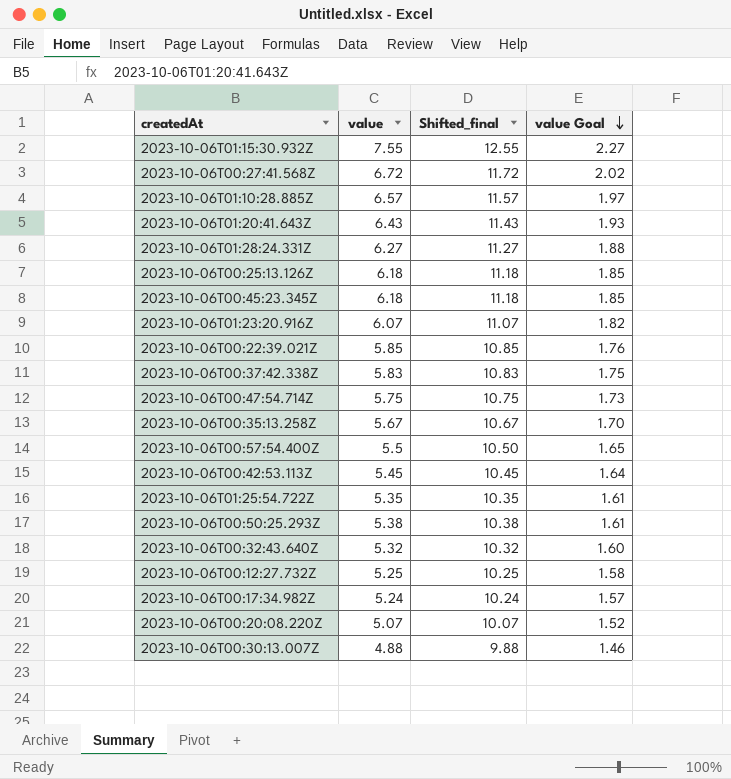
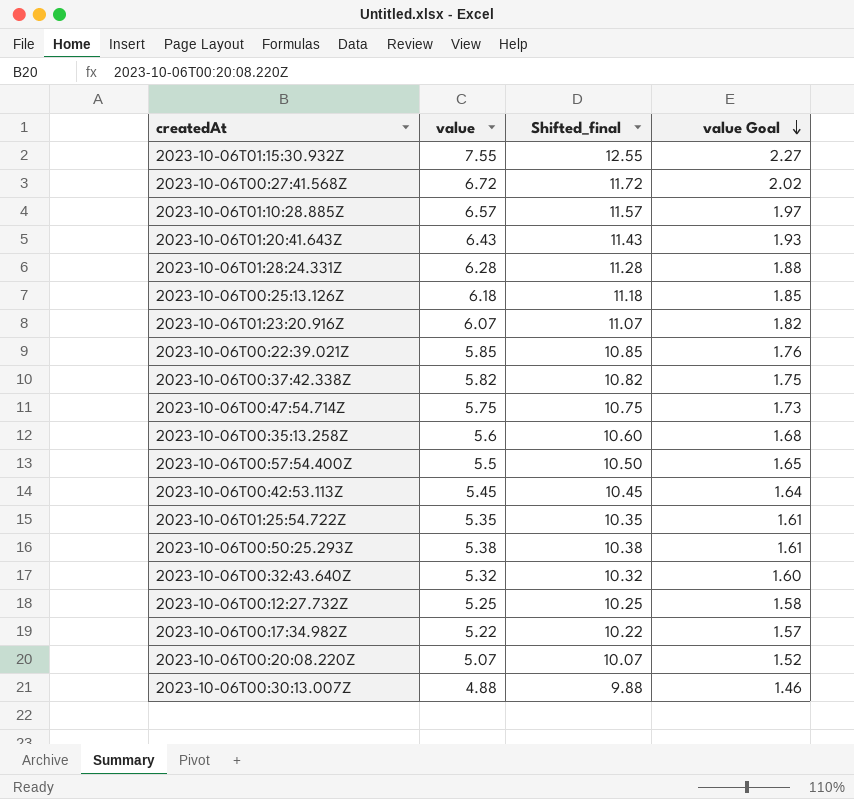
row 2023-10-06T00:45:23.345Z: 6.18 | 11.18 | 1.85 -> none
2023-10-06T01:28:24.331Z | value: 6.27 -> 6.28
2023-10-06T01:28:24.331Z | Shifted_final: 11.27 -> 11.28
2023-10-06T00:37:42.338Z | value: 5.83 -> 5.82
2023-10-06T00:37:42.338Z | Shifted_final: 10.83 -> 10.82
2023-10-06T00:35:13.258Z | value: 5.67 -> 5.6
2023-10-06T00:35:13.258Z | Shifted_final: 10.67 -> 10.60
2023-10-06T00:35:13.258Z | value Goal: 1.70 -> 1.68
2023-10-06T00:17:34.982Z | value: 5.24 -> 5.22
2023-10-06T00:17:34.982Z | Shifted_final: 10.24 -> 10.22

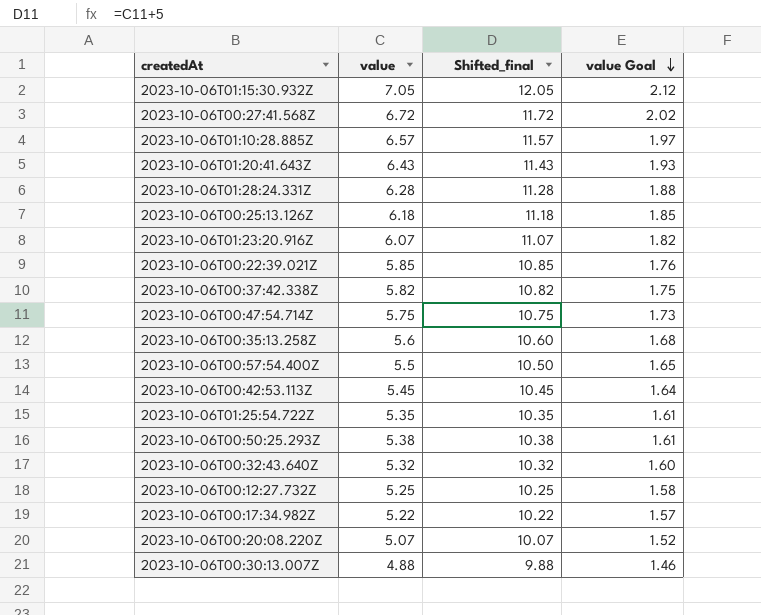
2023-10-06T01:15:30.932Z | value: 7.55 -> 7.05
2023-10-06T01:15:30.932Z | Shifted_final: 12.55 -> 12.05
2023-10-06T01:15:30.932Z | value Goal: 2.27 -> 2.12

